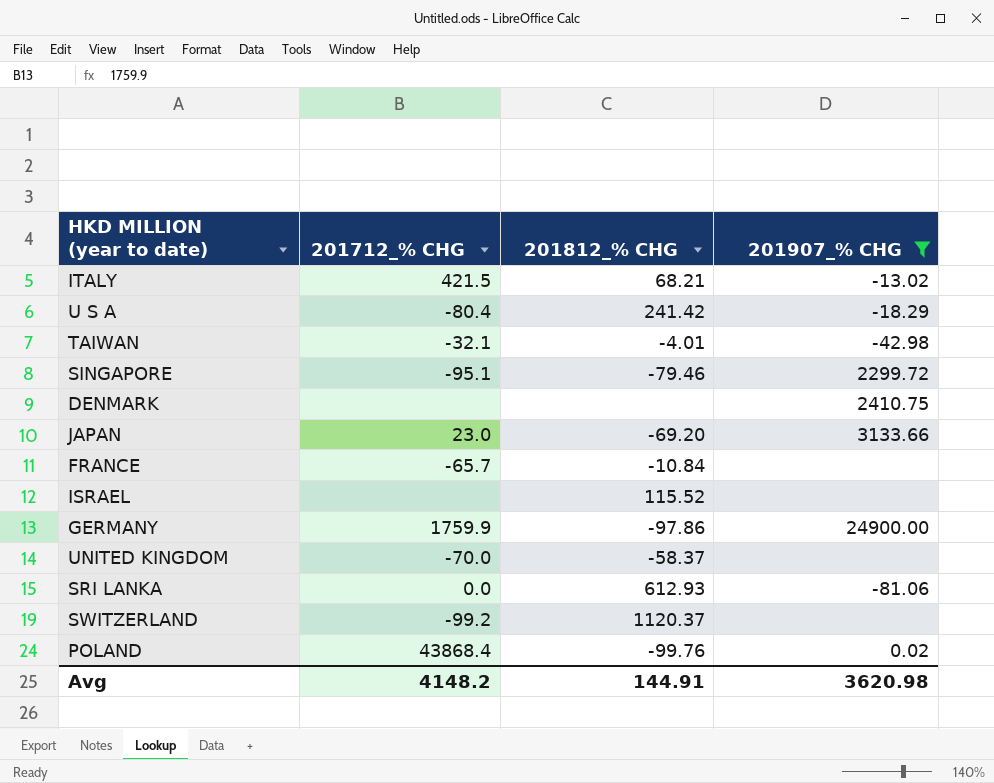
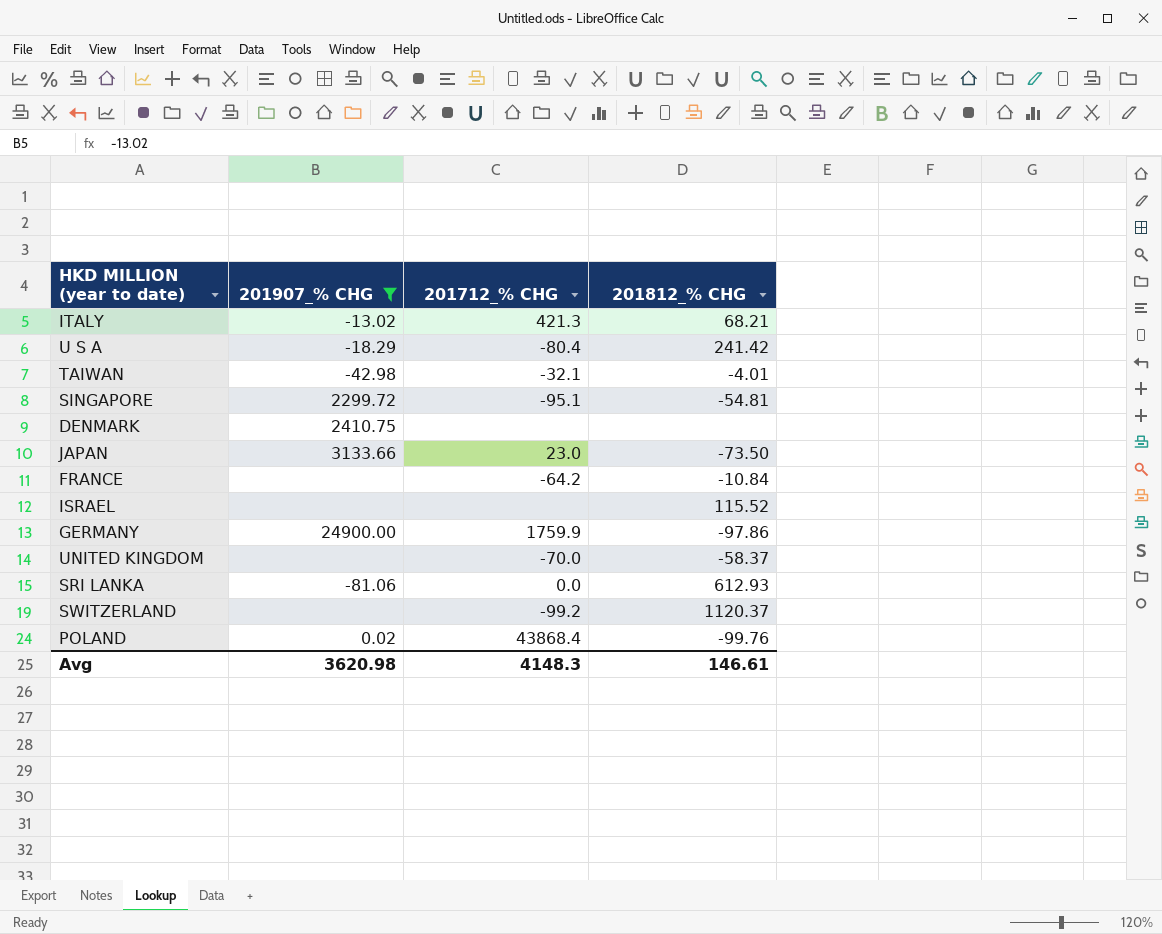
column 201907_% CHG | position: 4 -> 2
ITALY | 201712_% CHG: 421.5 -> 421.3
SINGAPORE | 201812_% CHG: -79.46 -> -54.81
JAPAN | 201812_% CHG: -69.20 -> -73.50
FRANCE | 201712_% CHG: -65.7 -> -64.2
Avg | 201712_% CHG: 4148.2 -> 4148.3
Avg | 201812_% CHG: 144.91 -> 146.61

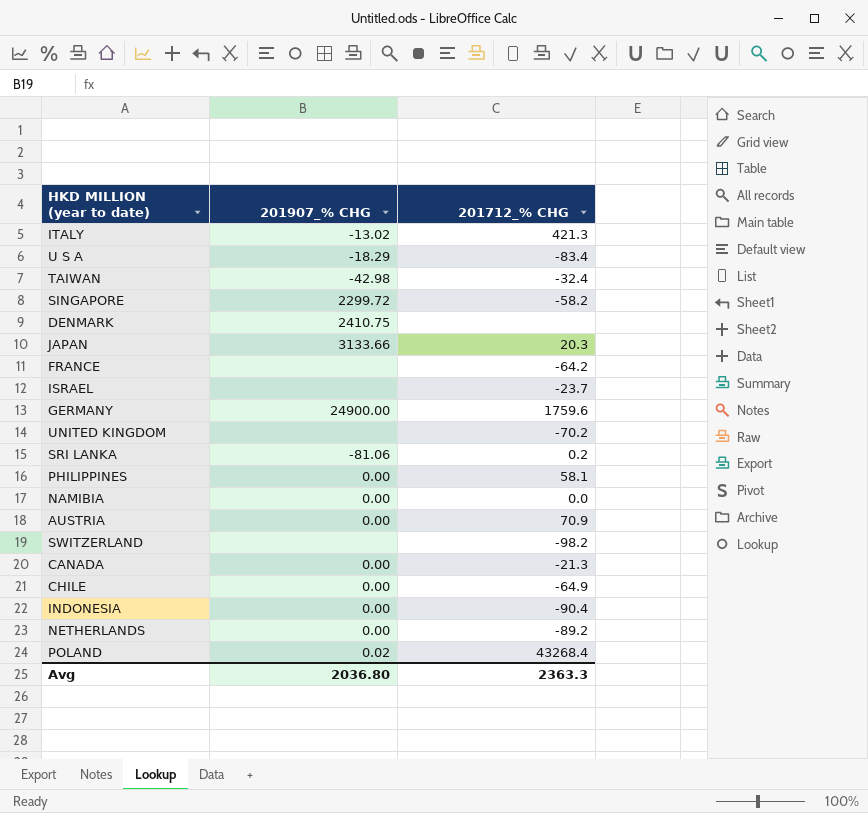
filter: 201907_% CHG != 0.00 -> none
column 201812_% CHG | position: 4 -> none
U S A | 201712_% CHG: -80.4 -> -83.4
TAIWAN | 201712_% CHG: -32.1 -> -32.4
SINGAPORE | 201712_% CHG: -95.1 -> -58.2
JAPAN | 201712_% CHG: 23.0 -> 20.3
ISRAEL | 201712_% CHG: none -> -23.7
GERMANY | 201712_% CHG: 1759.9 -> 1759.6
UNITED KINGDOM | 201712_% CHG: -70.0 -> -70.2
SRI LANKA | 201712_% CHG: 0.0 -> 0.2
SWITZERLAND | 201712_% CHG: -99.2 -> -98.2
POLAND | 201712_% CHG: 43868.4 -> 43268.4
Avg | 201907_% CHG: 3620.98 -> 2036.80
Avg | 201712_% CHG: 4148.3 -> 2363.3

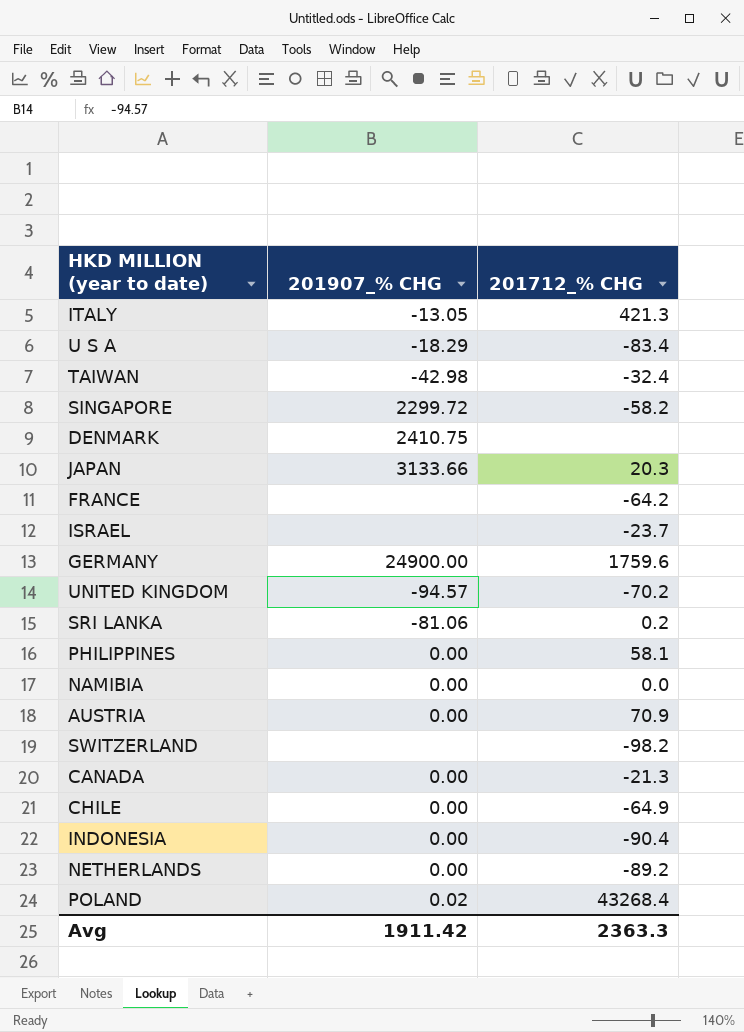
ITALY | 201907_% CHG: -13.02 -> -13.05
UNITED KINGDOM | 201907_% CHG: none -> -94.57
Avg | 201907_% CHG: 2036.80 -> 1911.42

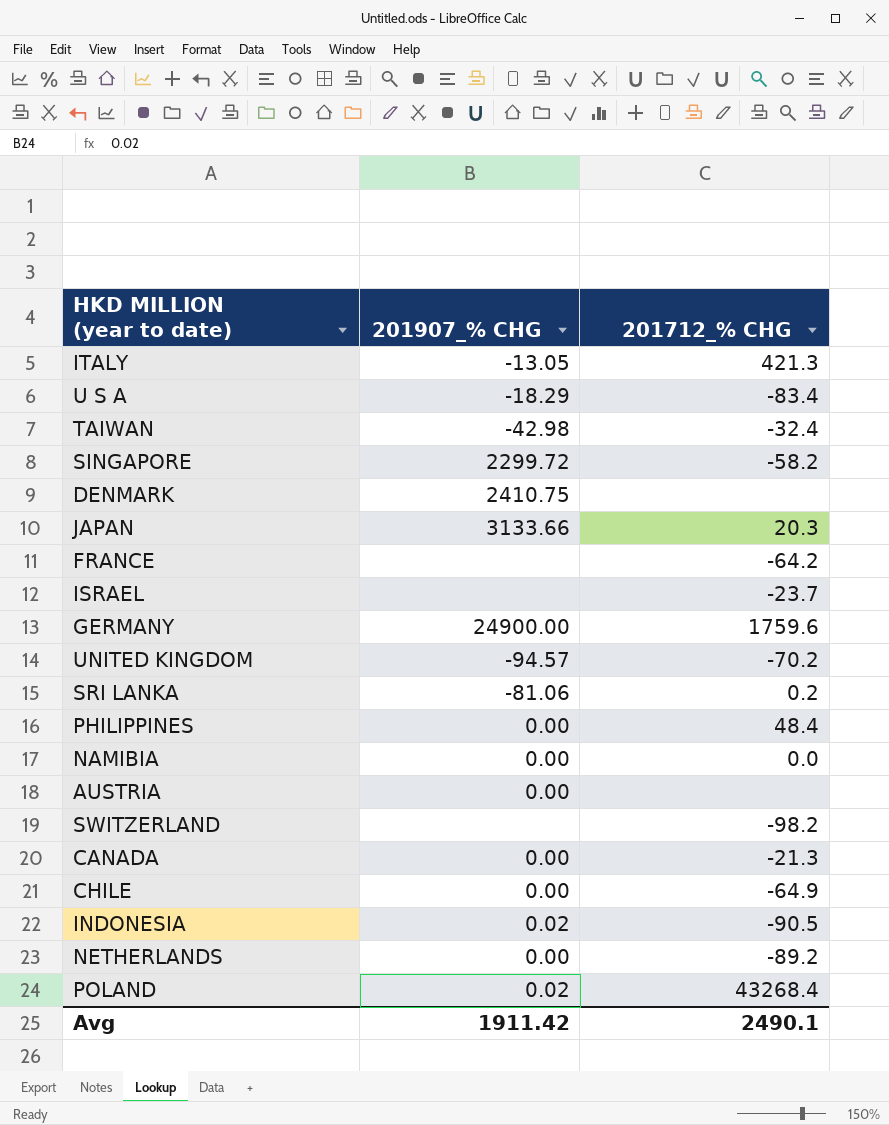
PHILIPPINES | 201712_% CHG: 58.1 -> 48.4
AUSTRIA | 201712_% CHG: 70.9 -> none
INDONESIA | 201907_% CHG: 0.00 -> 0.02
INDONESIA | 201712_% CHG: -90.4 -> -90.5
Avg | 201712_% CHG: 2363.3 -> 2490.1

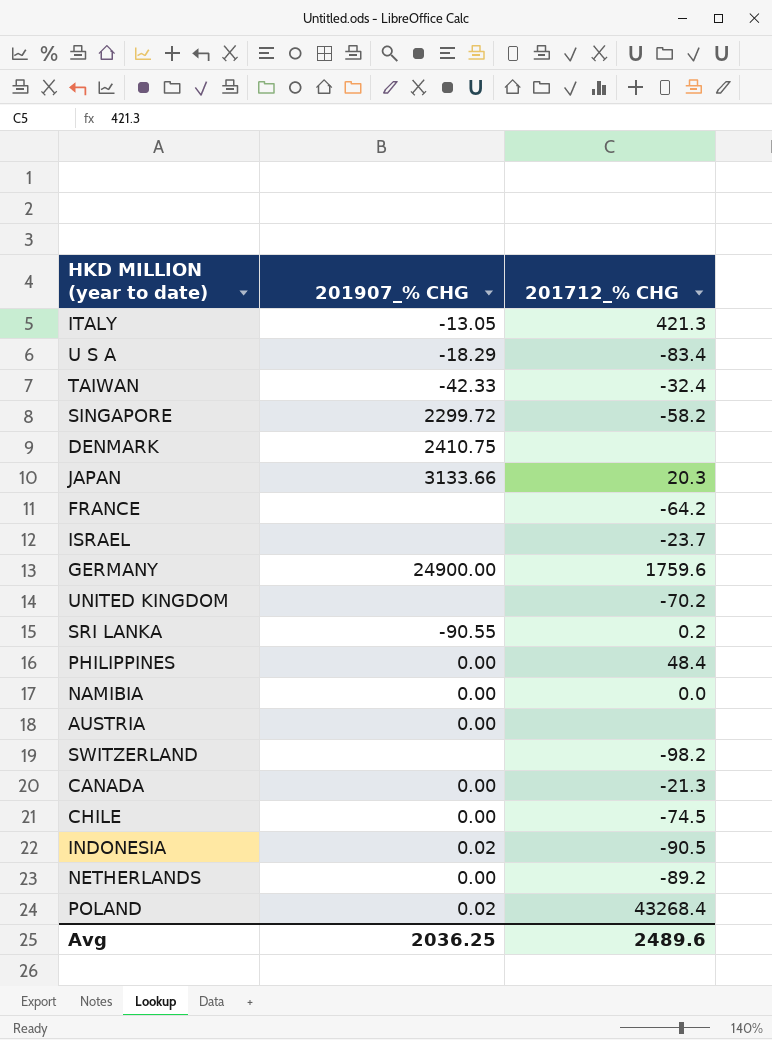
TAIWAN | 201907_% CHG: -42.98 -> -42.33
UNITED KINGDOM | 201907_% CHG: -94.57 -> none
SRI LANKA | 201907_% CHG: -81.06 -> -90.55
CHILE | 201712_% CHG: -64.9 -> -74.5
Avg | 201907_% CHG: 1911.42 -> 2036.25
Avg | 201712_% CHG: 2490.1 -> 2489.6

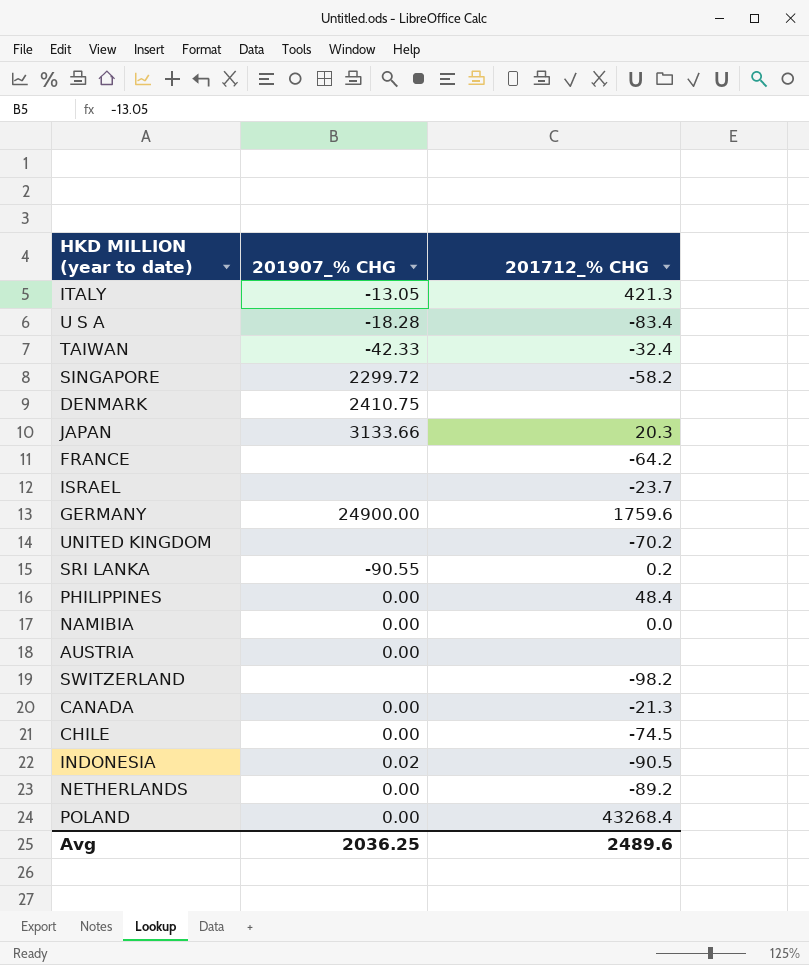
U S A | 201907_% CHG: -18.29 -> -18.28
POLAND | 201907_% CHG: 0.02 -> 0.00

